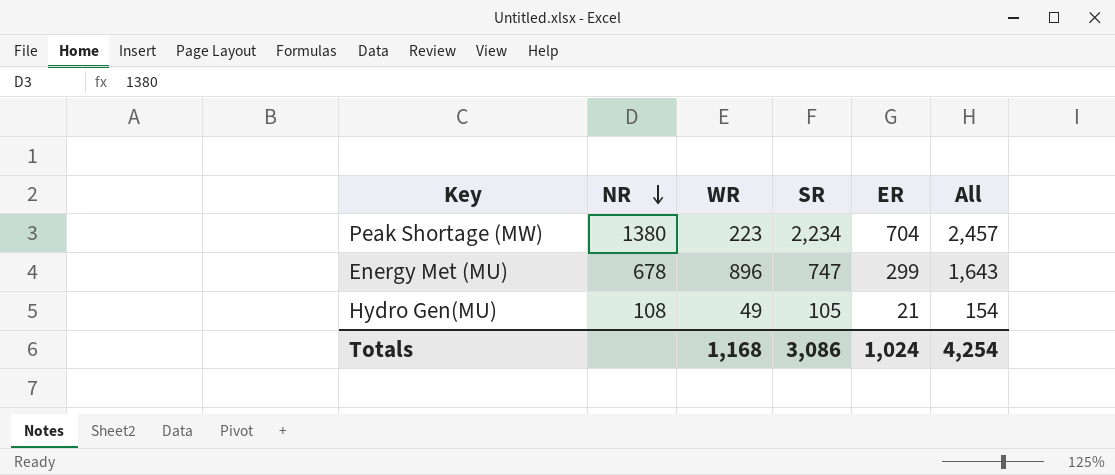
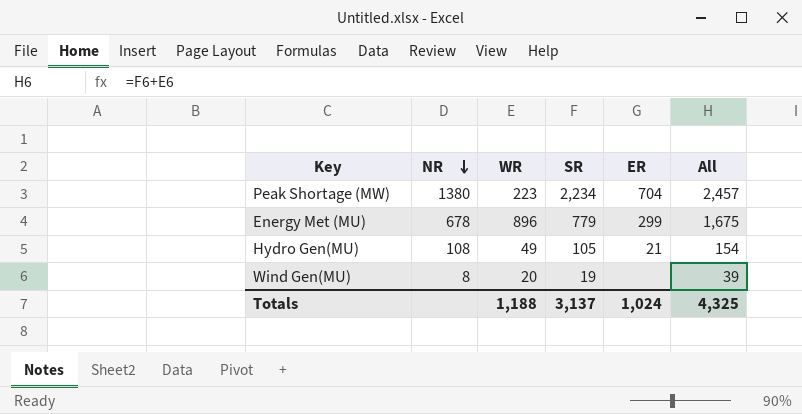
Energy Met (MU) | SR: 747 -> 779
Energy Met (MU) | All: 1,643 -> 1,675
row Wind Gen(MU): none -> 8 | 20 | 19 | none | 39
Totals | WR: 1,168 -> 1,188
Totals | SR: 3,086 -> 3,137
Totals | All: 4,254 -> 4,325

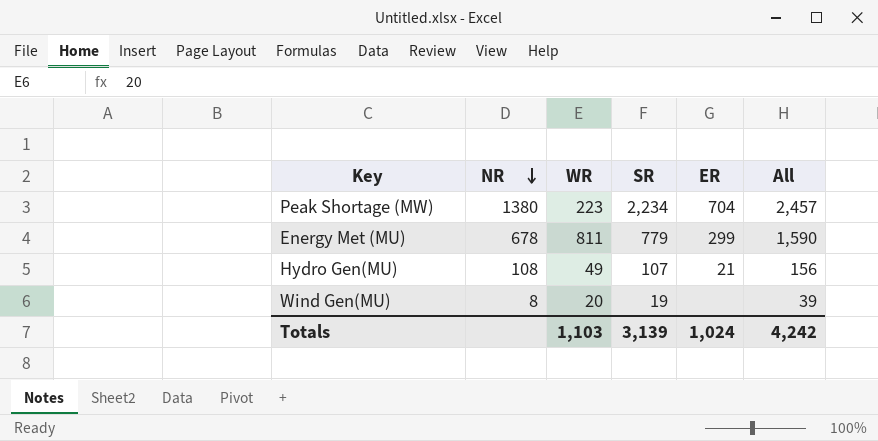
Energy Met (MU) | WR: 896 -> 811
Energy Met (MU) | All: 1,675 -> 1,590
Hydro Gen(MU) | SR: 105 -> 107
Hydro Gen(MU) | All: 154 -> 156
Totals | WR: 1,188 -> 1,103
Totals | SR: 3,137 -> 3,139
Totals | All: 4,325 -> 4,242

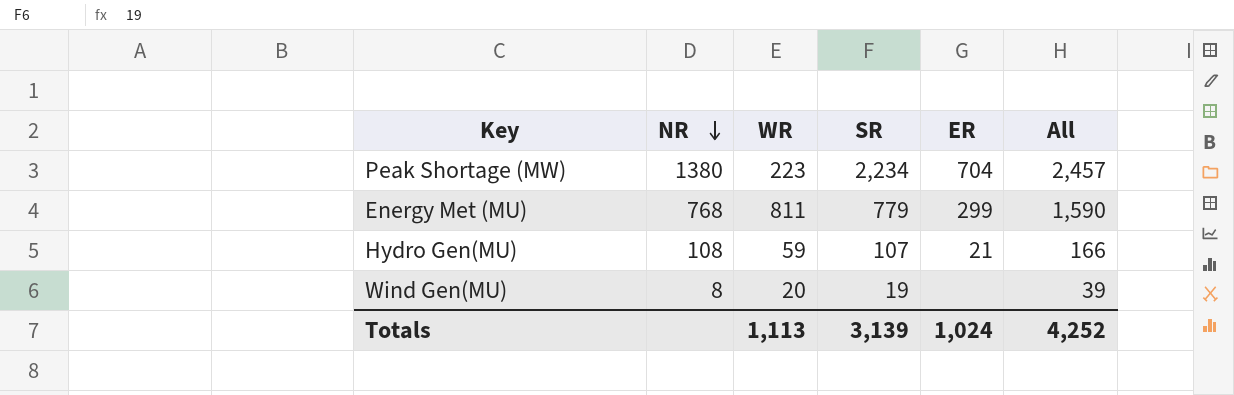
Energy Met (MU) | NR: 678 -> 768
Hydro Gen(MU) | WR: 49 -> 59
Hydro Gen(MU) | All: 156 -> 166
Totals | WR: 1,103 -> 1,113
Totals | All: 4,242 -> 4,252

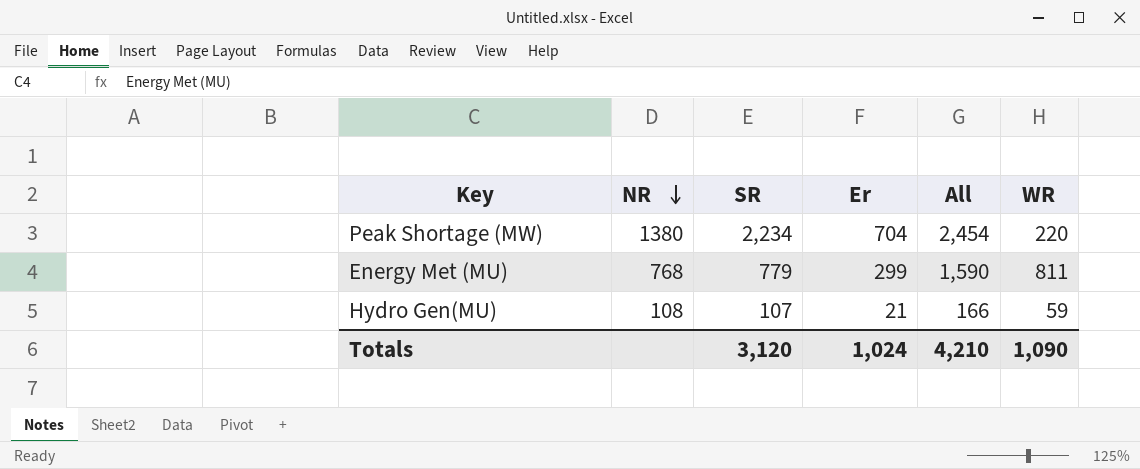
column name: ER -> Er
column WR | position: 3 -> 6
row Wind Gen(MU): 8 | 20 | 19 | none | 39 -> none
Peak Shortage (MW) | All: 2,457 -> 2,454
Peak Shortage (MW) | WR: 223 -> 220
Totals | SR: 3,139 -> 3,120
Totals | All: 4,252 -> 4,210
Totals | WR: 1,113 -> 1,090

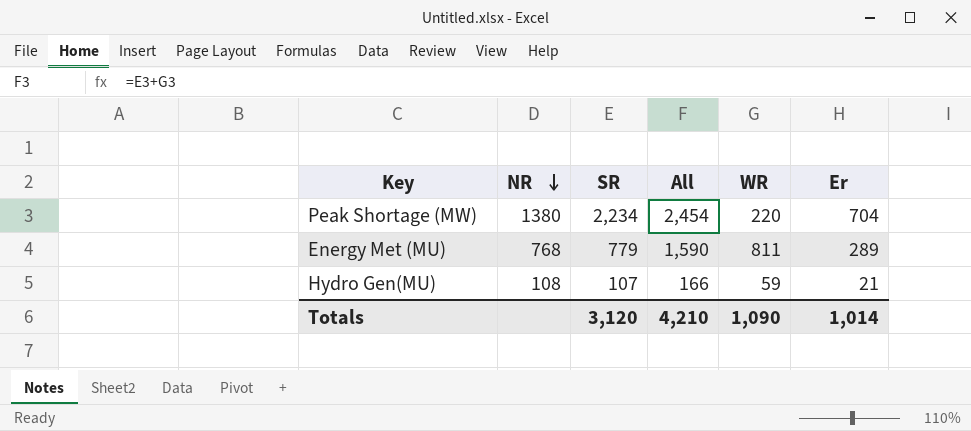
column Er | position: 4 -> 6
Energy Met (MU) | Er: 299 -> 289
Totals | Er: 1,024 -> 1,014

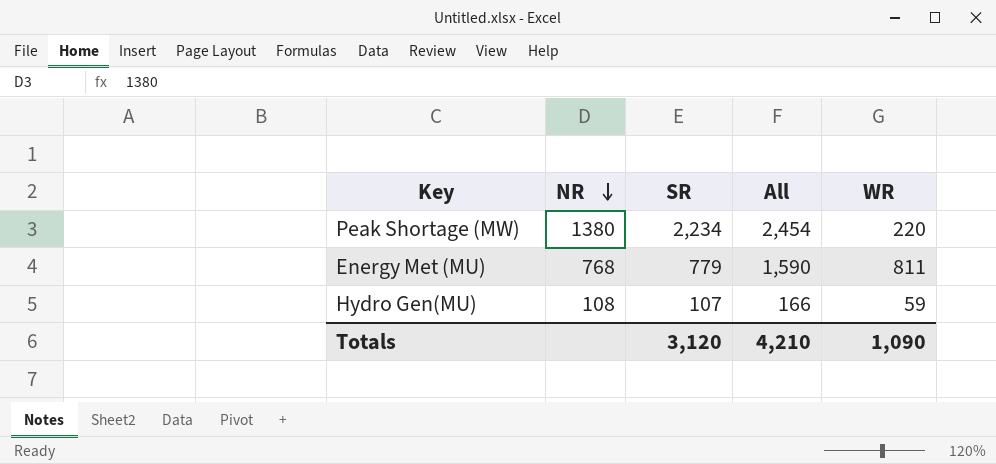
column Er | position: 6 -> none

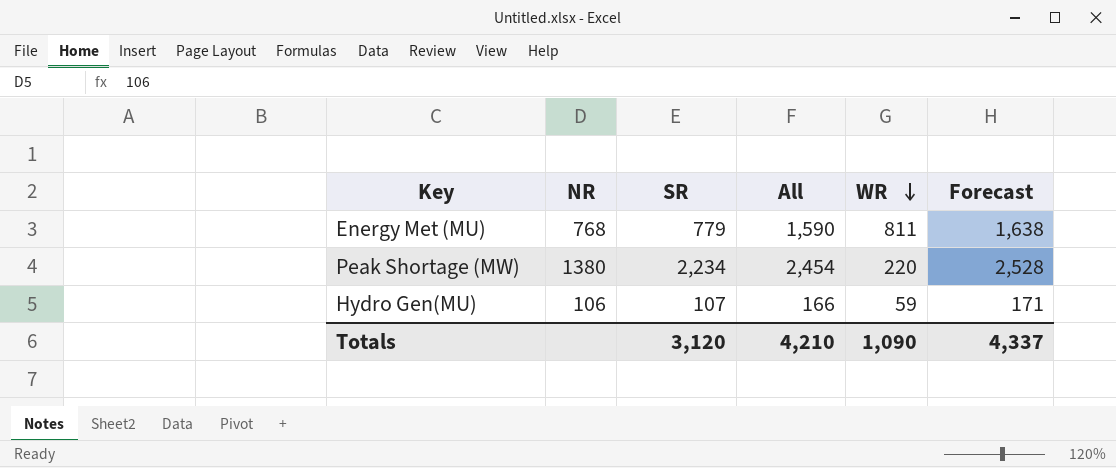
row order: NR descending -> WR descending
column Forecast | formula: none -> [All] * 1.03
Hydro Gen(MU) | NR: 108 -> 106

